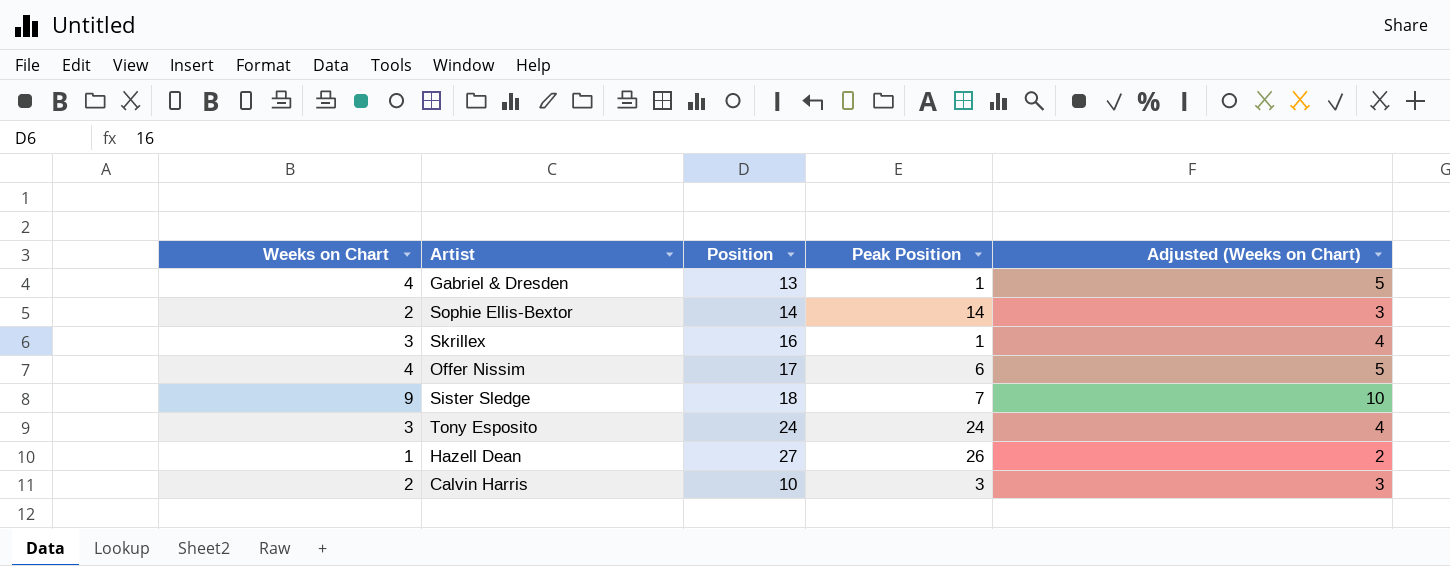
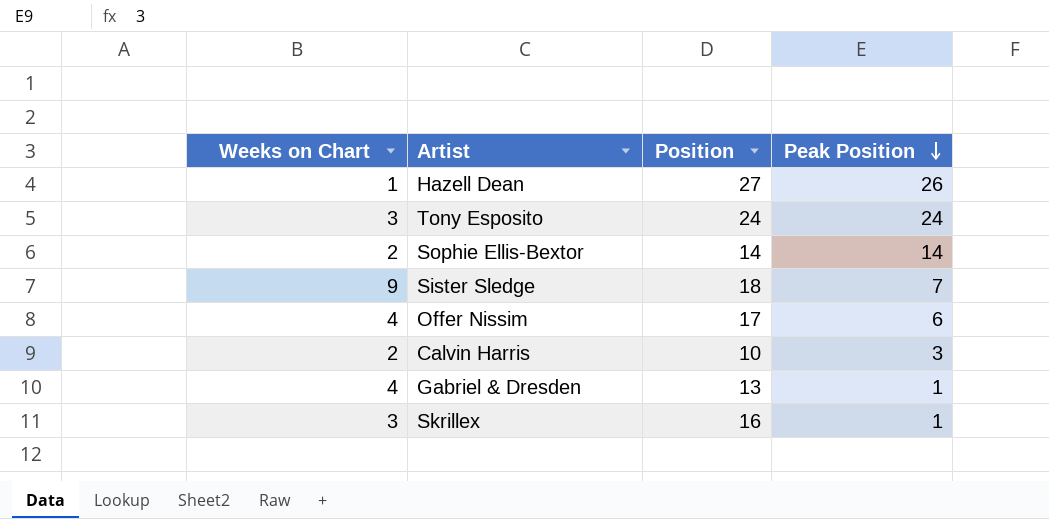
row order: none -> Peak Position descending
column Adjusted (Weeks on Chart) | formula: [Weeks on Chart] + 1 -> none

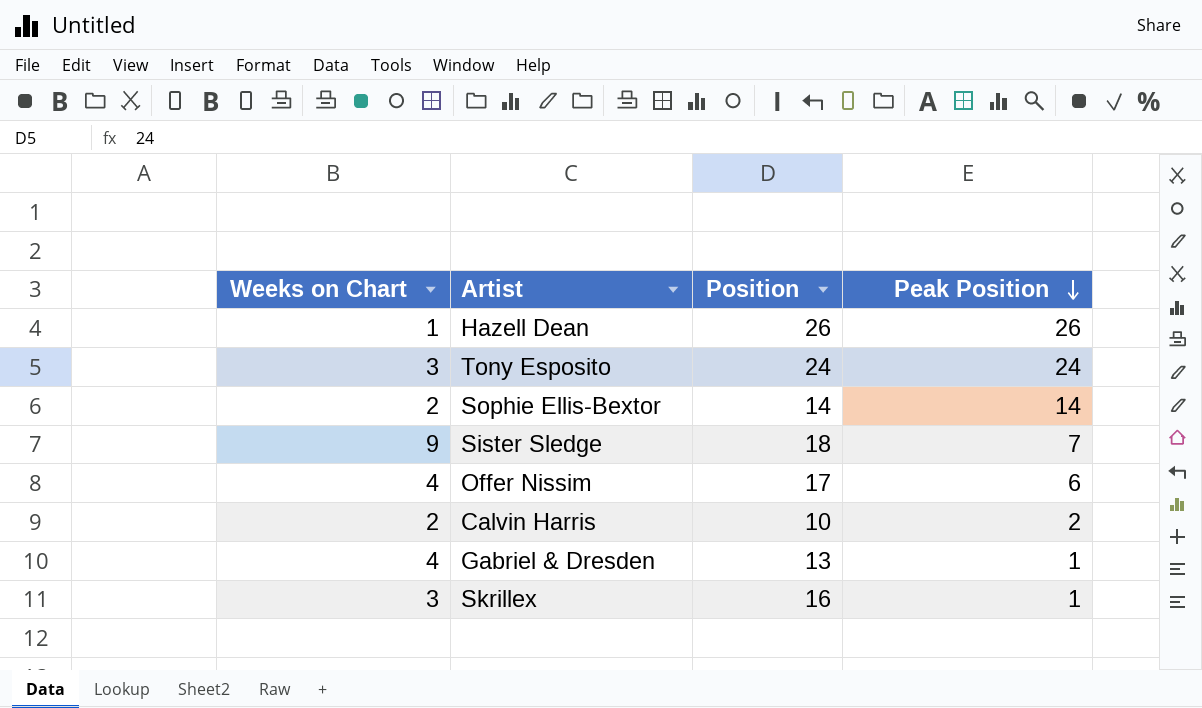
Hazell Dean | Position: 27 -> 26
Calvin Harris | Peak Position: 3 -> 2

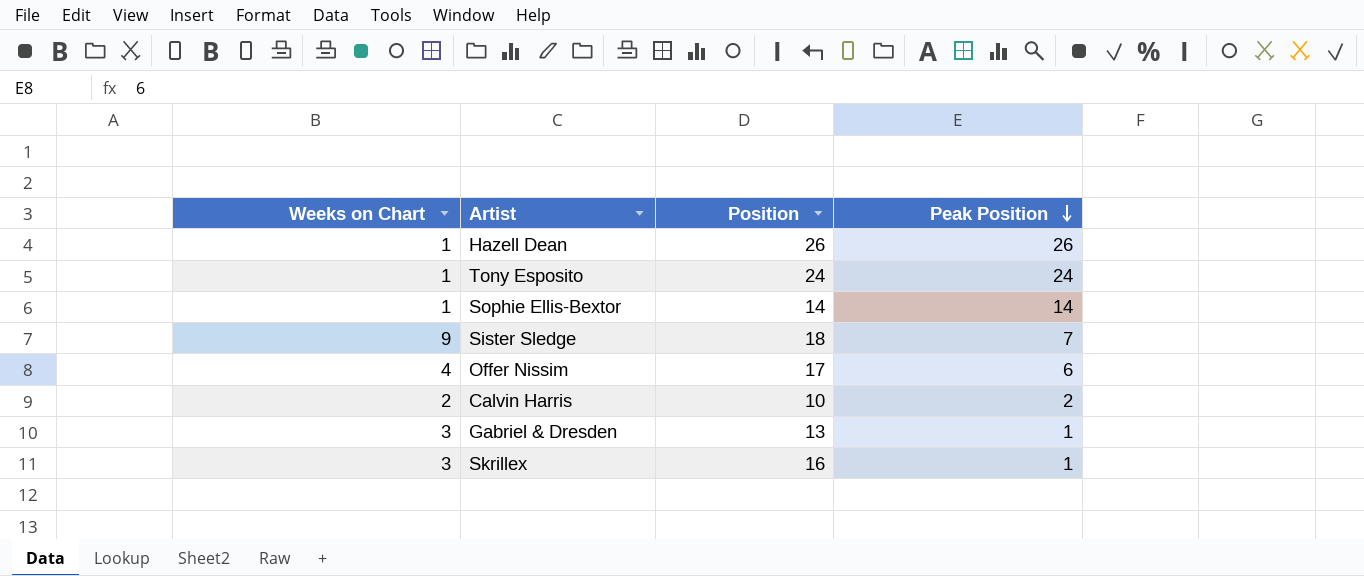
Tony Esposito | Weeks on Chart: 3 -> 1
Sophie Ellis-Bextor | Weeks on Chart: 2 -> 1
Gabriel & Dresden | Weeks on Chart: 4 -> 3

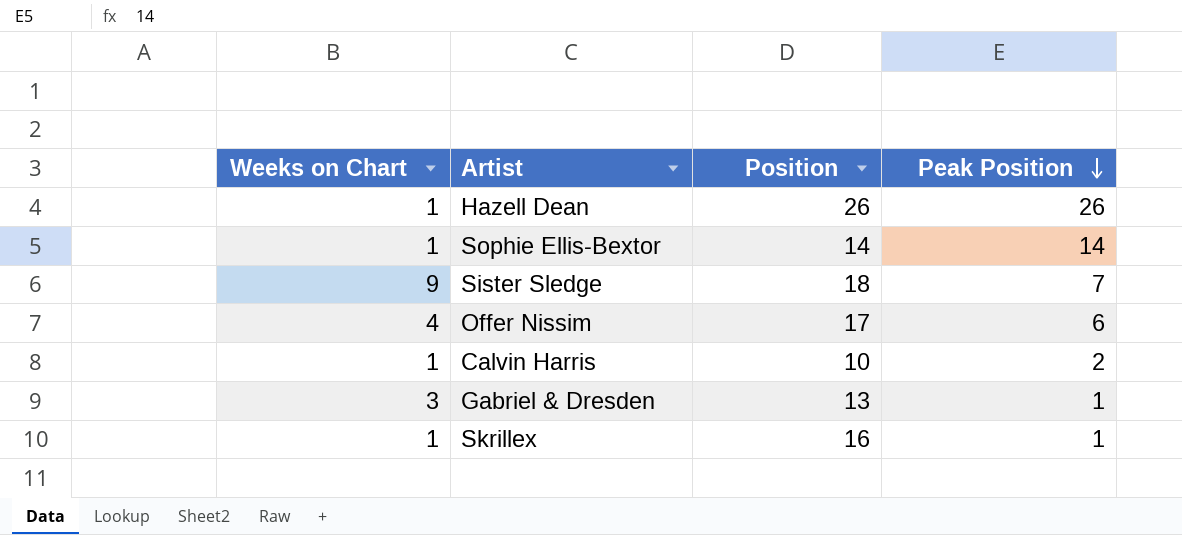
row Tony Esposito: 1 | 24 | 24 -> none
Calvin Harris | Weeks on Chart: 2 -> 1
Skrillex | Weeks on Chart: 3 -> 1

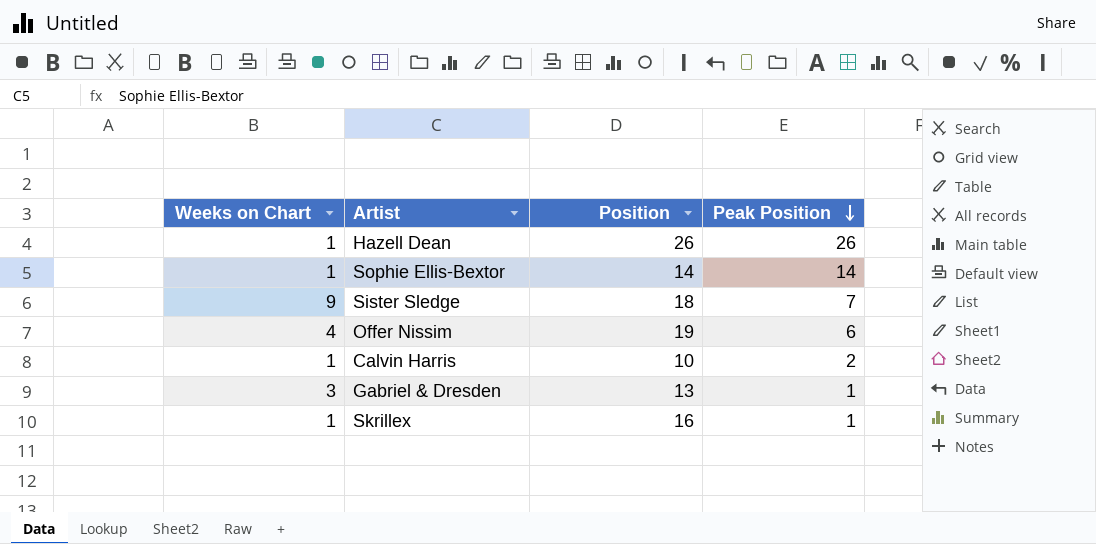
Offer Nissim | Position: 17 -> 19

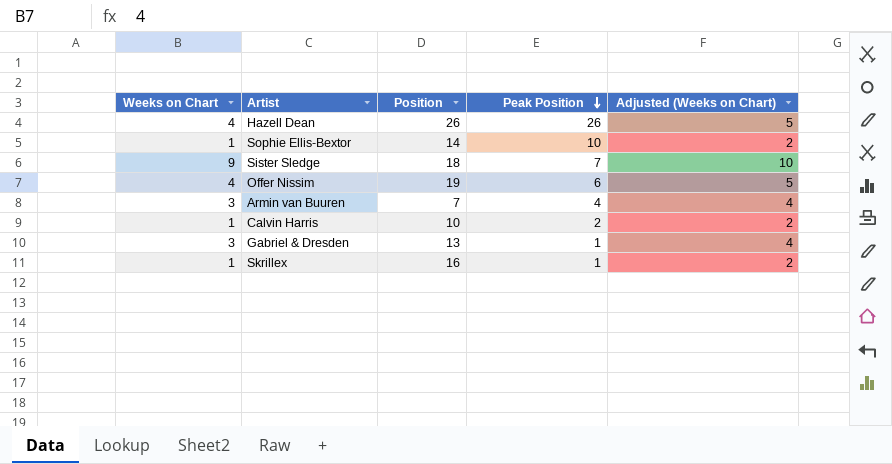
column Adjusted (Weeks on Chart) | formula: none -> [Weeks on Chart] + 1
Hazell Dean | Weeks on Chart: 1 -> 4
Sophie Ellis-Bextor | Peak Position: 14 -> 10
row Armin van Buuren: none -> 3 | 7 | 4 | 4

